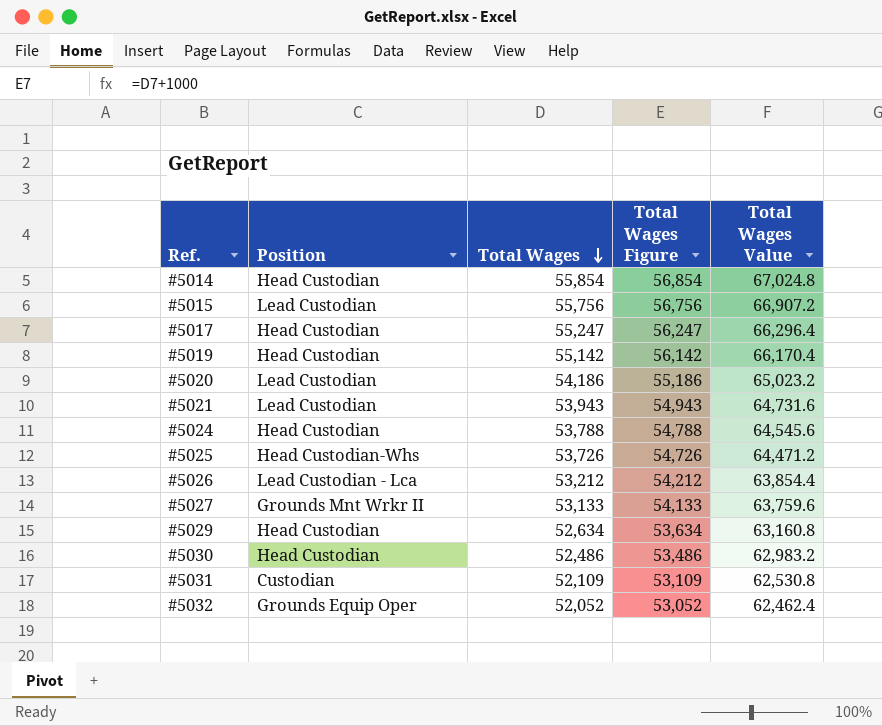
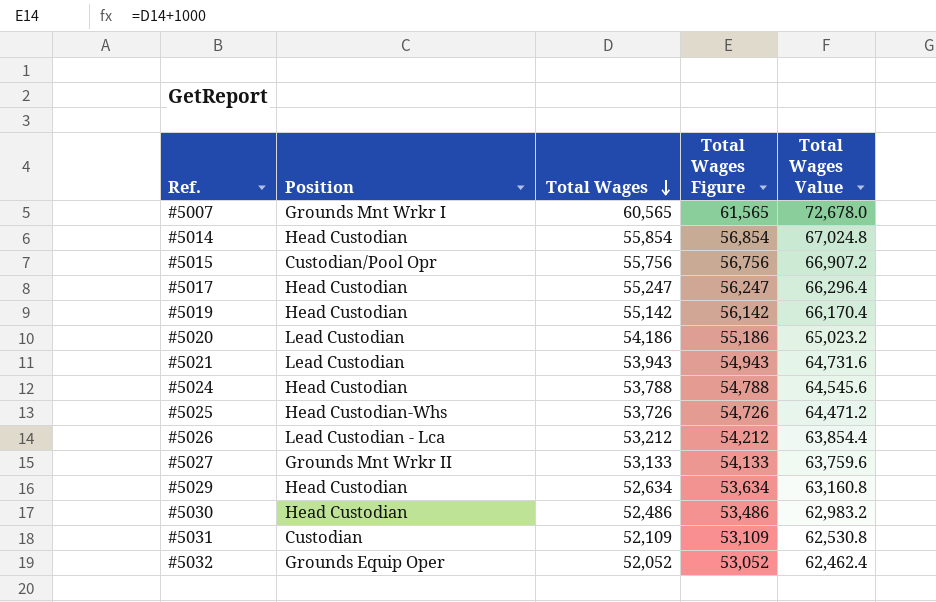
row #5007: none -> Grounds Mnt Wrkr I | 60,565 | 61,565 | 72,678.0
#5015 | Position: Lead Custodian -> Custodian/Pool Opr

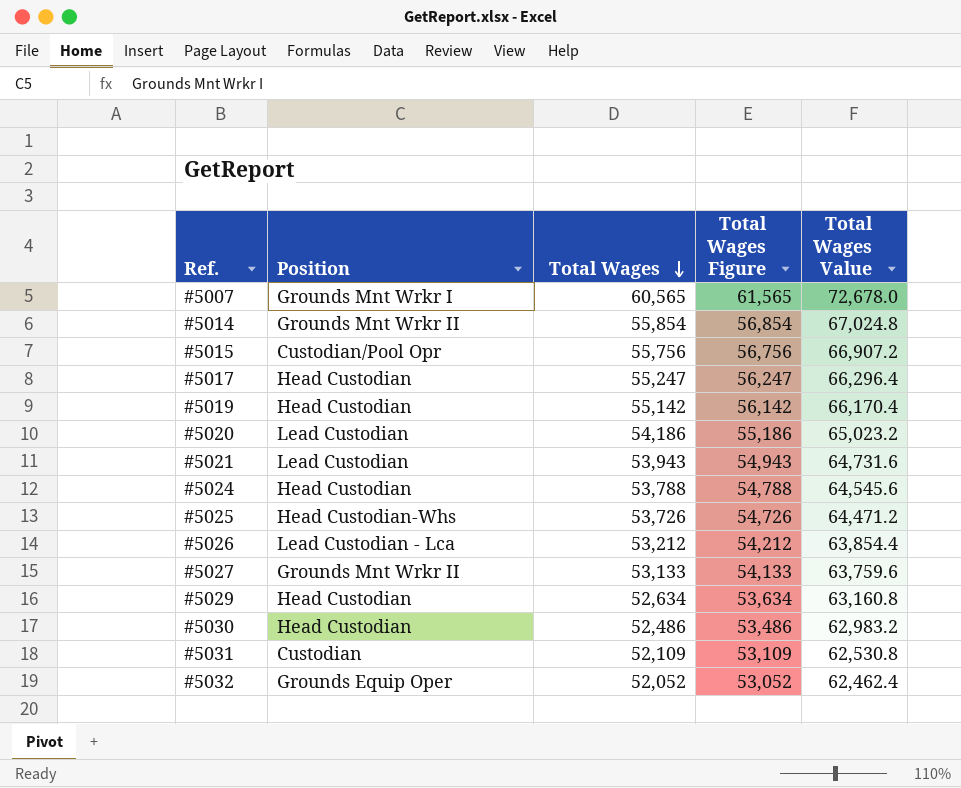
#5014 | Position: Head Custodian -> Grounds Mnt Wrkr II

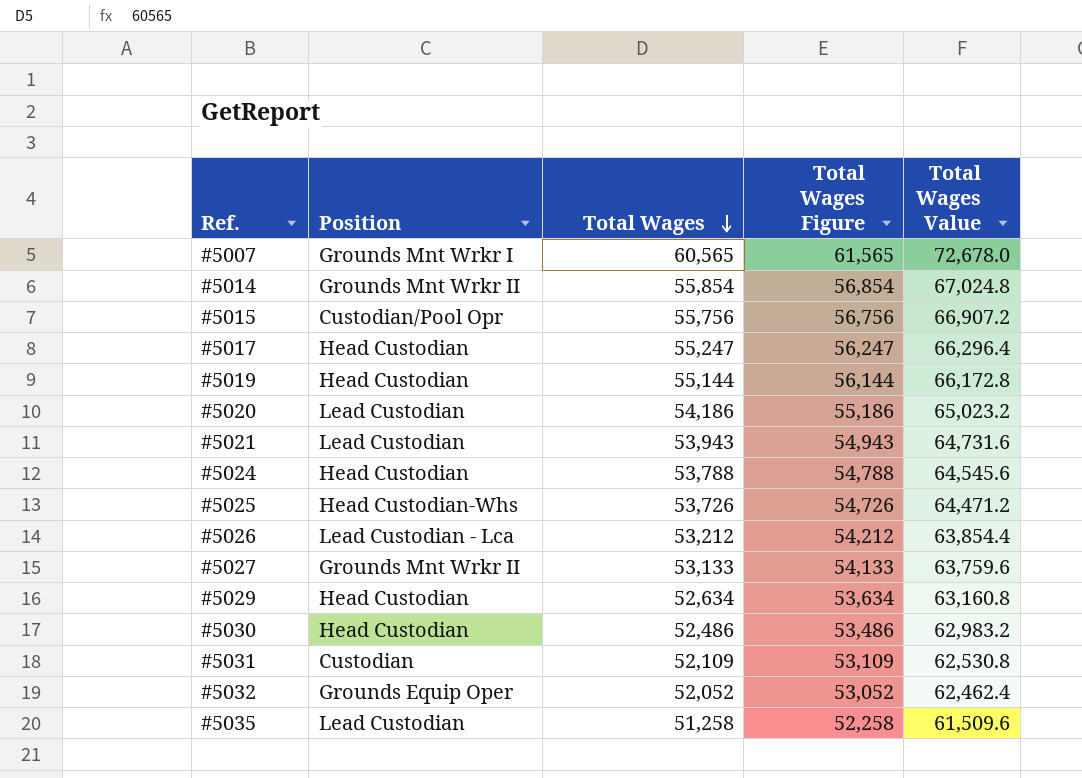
#5019 | Total Wages: 55,142 -> 55,144
#5019 | Total Wages Figure: 56,142 -> 56,144
#5019 | Total Wages Value: 66,170.4 -> 66,172.8
row #5035: none -> Lead Custodian | 51,258 | 52,258 | 61,509.6

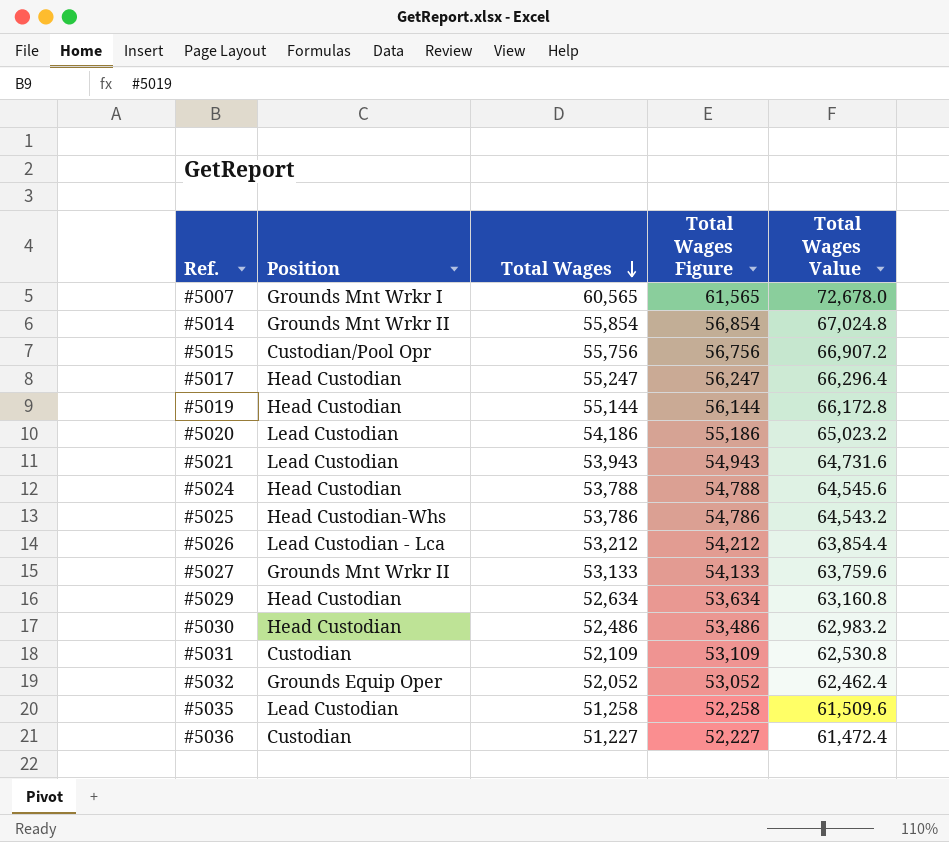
#5025 | Total Wages: 53,726 -> 53,786
#5025 | Total Wages Figure: 54,726 -> 54,786
#5025 | Total Wages Value: 64,471.2 -> 64,543.2
row #5036: none -> Custodian | 51,227 | 52,227 | 61,472.4

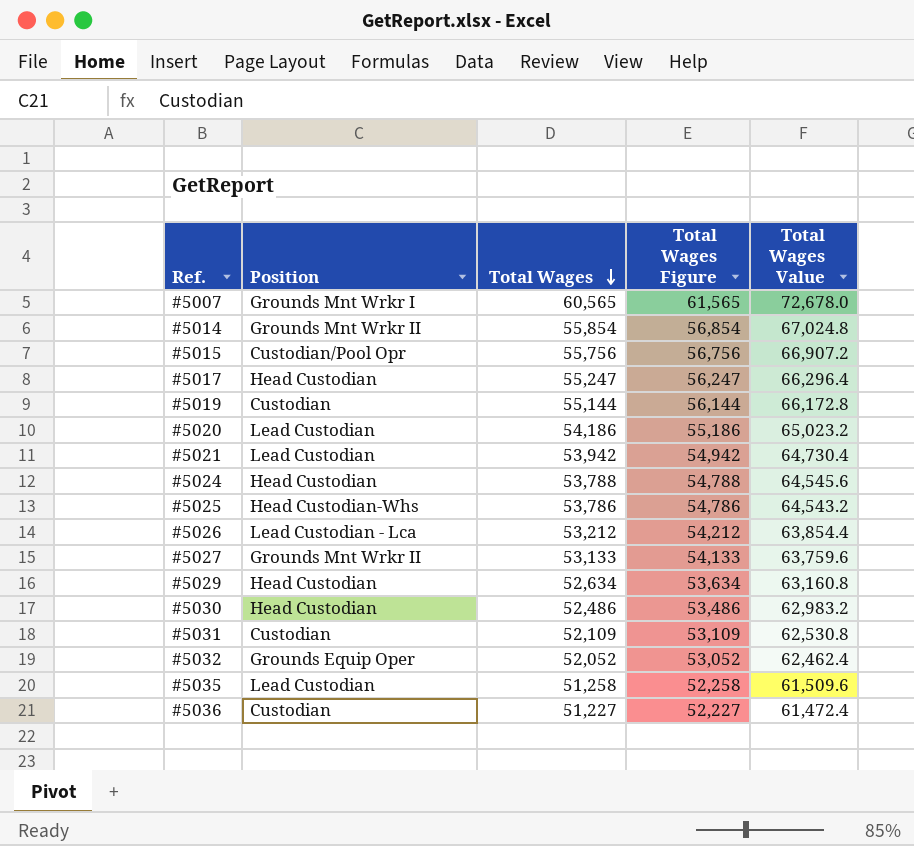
#5019 | Position: Head Custodian -> Custodian
#5021 | Total Wages: 53,943 -> 53,942
#5021 | Total Wages Figure: 54,943 -> 54,942
#5021 | Total Wages Value: 64,731.6 -> 64,730.4

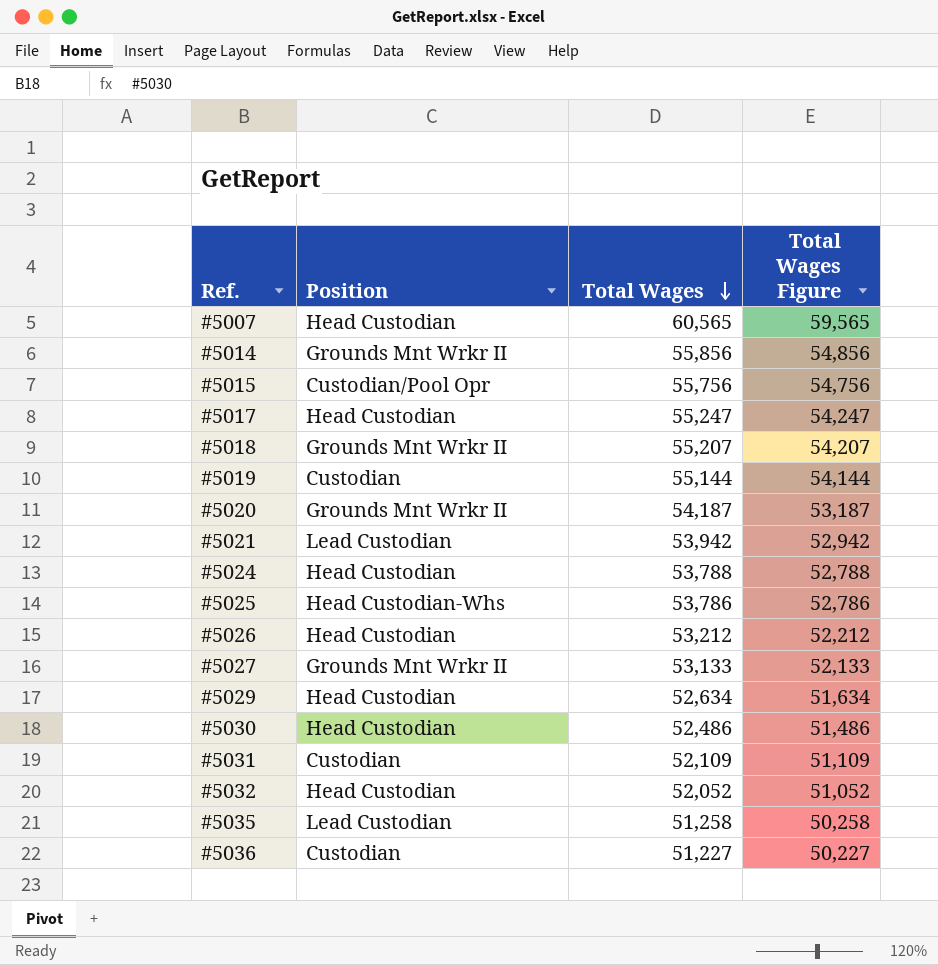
column Total Wages Value | formula: [Total Wages] * 1.2 -> none
column Total Wages Figure | formula: [Total Wages] + 1000 -> [Total Wages] - 1000
#5007 | Position: Grounds Mnt Wrkr I -> Head Custodian
#5014 | Total Wages: 55,854 -> 55,856
row #5018: none -> Grounds Mnt Wrkr II | 55,207 | 54,207
#5020 | Position: Lead Custodian -> Grounds Mnt Wrkr II
#5020 | Total Wages: 54,186 -> 54,187
#5026 | Position: Lead Custodian - Lca -> Head Custodian
#5032 | Position: Grounds Equip Oper -> Head Custodian

